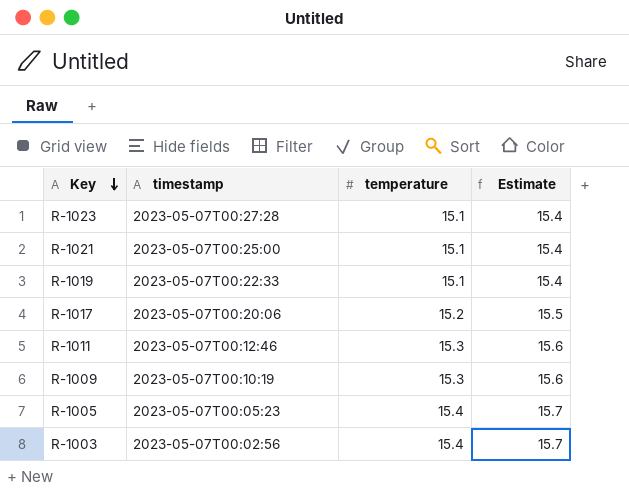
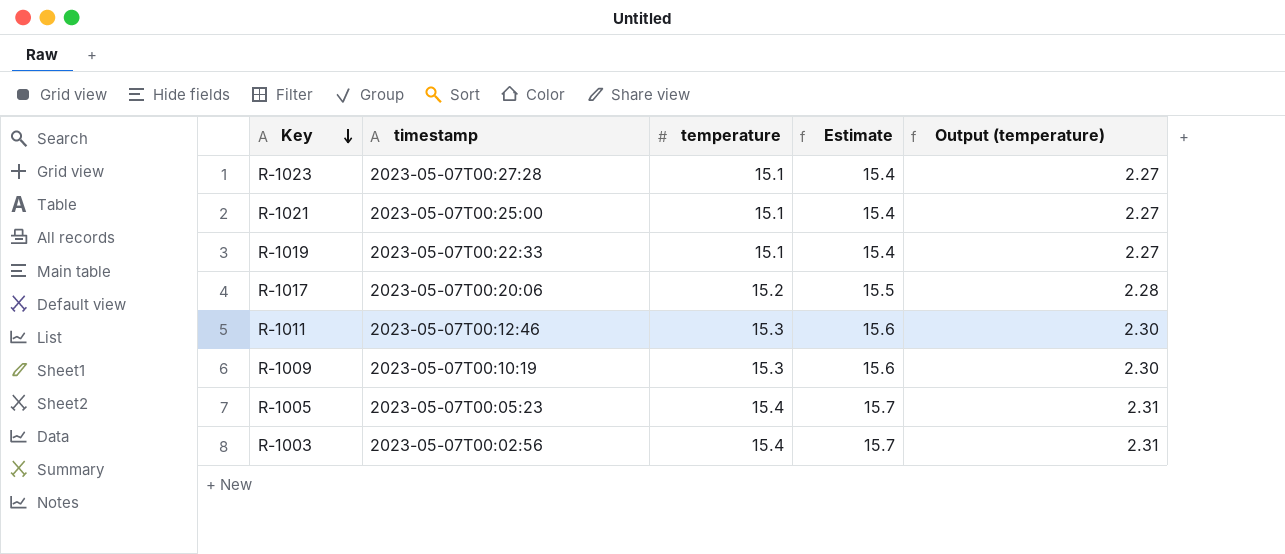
column Output (temperature) | formula: none -> [temperature] * 0.15

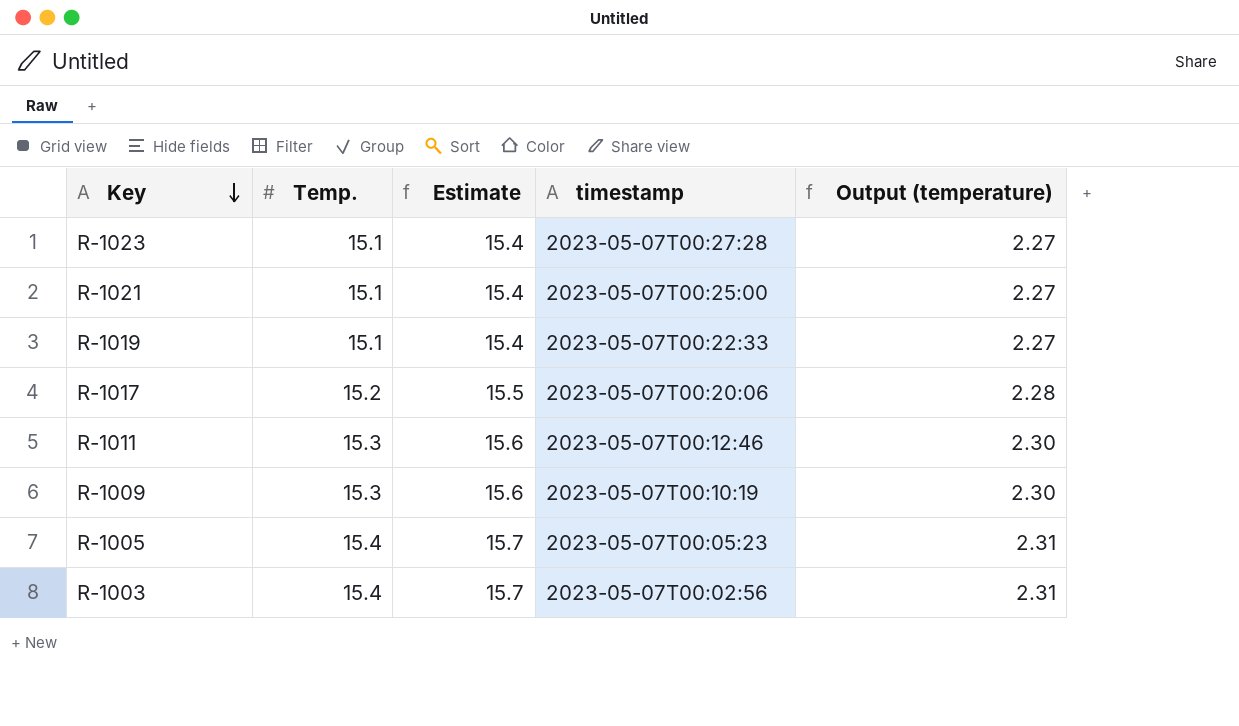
column name: temperature -> Temp.
column timestamp | position: 2 -> 4

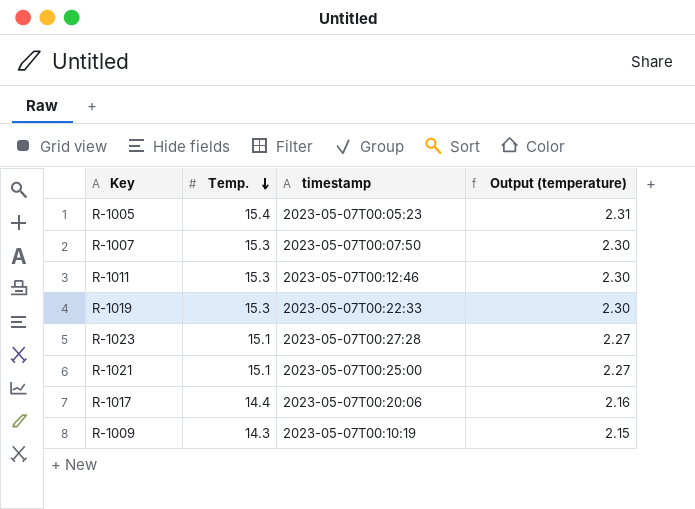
row order: Key descending -> Temp. descending
column Estimate | formula: [Temp.] * 1.02 -> none
row R-1003: 15.4 | 15.7 | 2023-05-07T00:02:56 | 2.31 -> none
row R-1007: none -> 15.3 | 2023-05-07T00:07:50 | 2.30
R-1019 | Temp.: 15.1 -> 15.3
R-1019 | Output (temperature): 2.27 -> 2.30
R-1017 | Temp.: 15.2 -> 14.4
R-1017 | Output (temperature): 2.28 -> 2.16
R-1009 | Temp.: 15.3 -> 14.3
R-1009 | Output (temperature): 2.30 -> 2.15

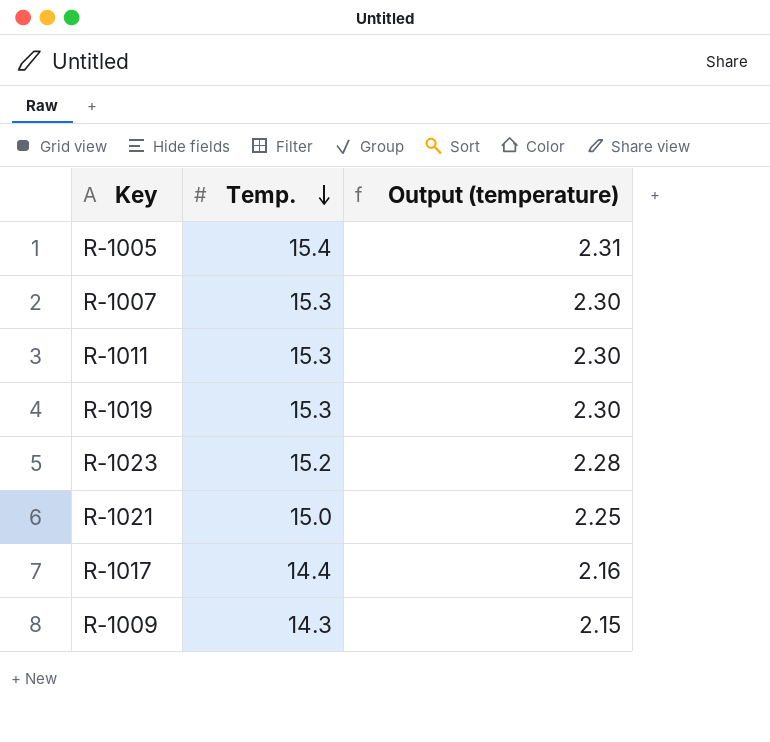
column timestamp | position: 3 -> none
R-1023 | Temp.: 15.1 -> 15.2
R-1023 | Output (temperature): 2.27 -> 2.28
R-1021 | Temp.: 15.1 -> 15.0
R-1021 | Output (temperature): 2.27 -> 2.25

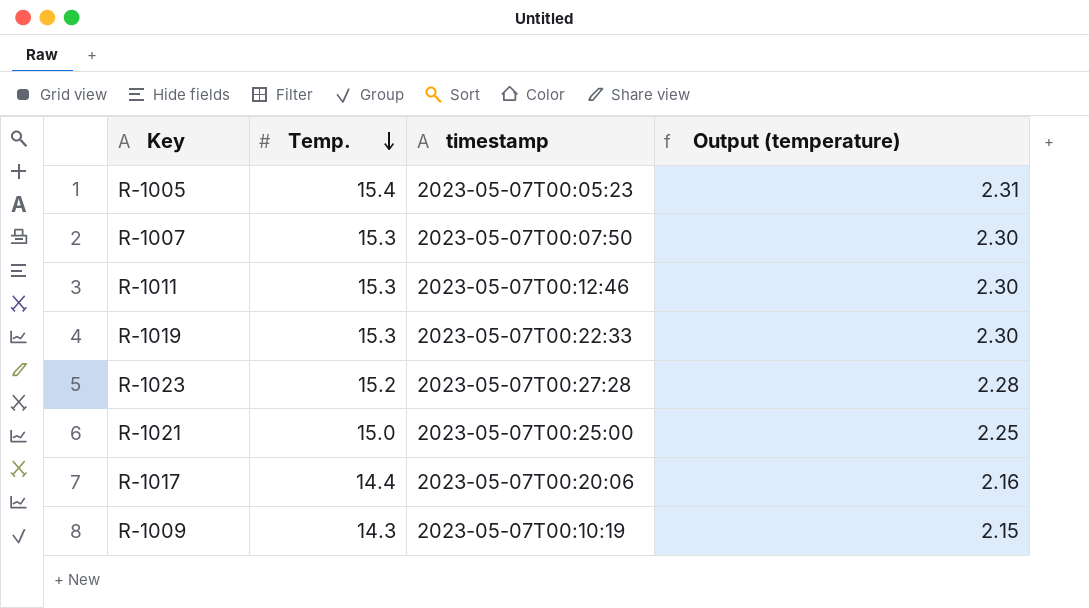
column timestamp | position: none -> 3

